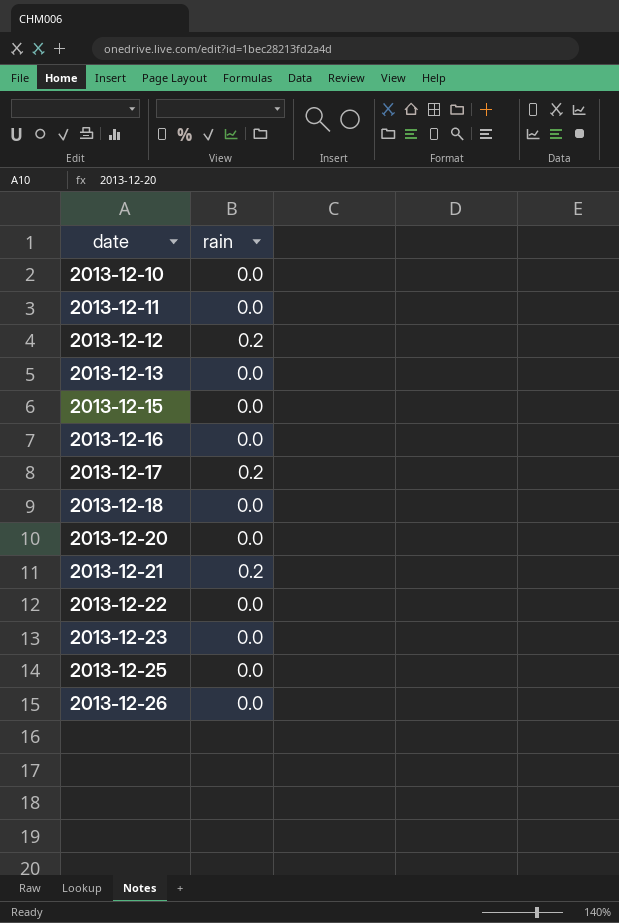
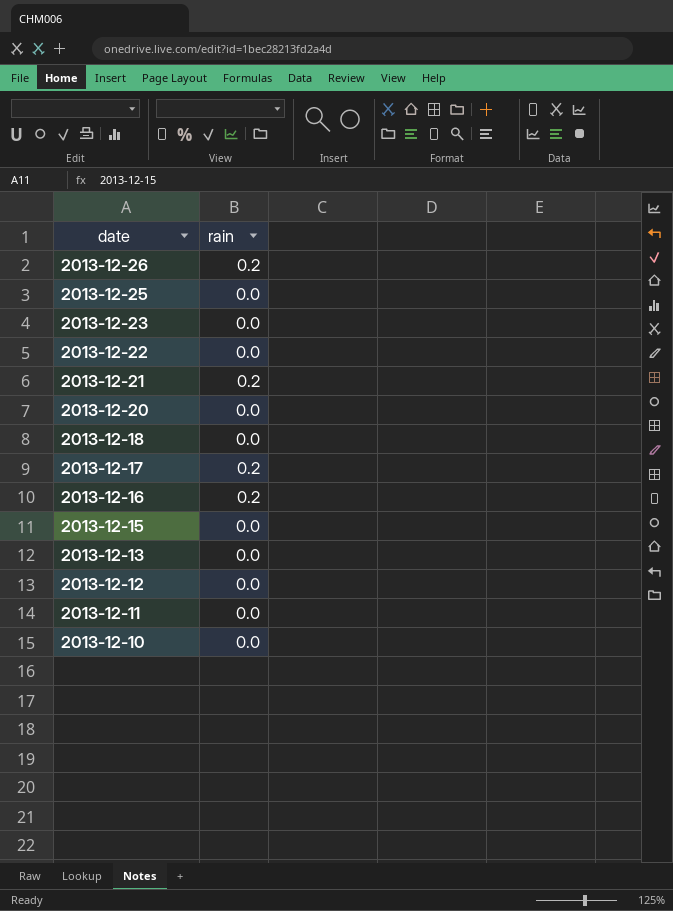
row order: date ascending -> date descending
2013-12-26 | rain: 0.0 -> 0.2
2013-12-16 | rain: 0.0 -> 0.2
2013-12-12 | rain: 0.2 -> 0.0

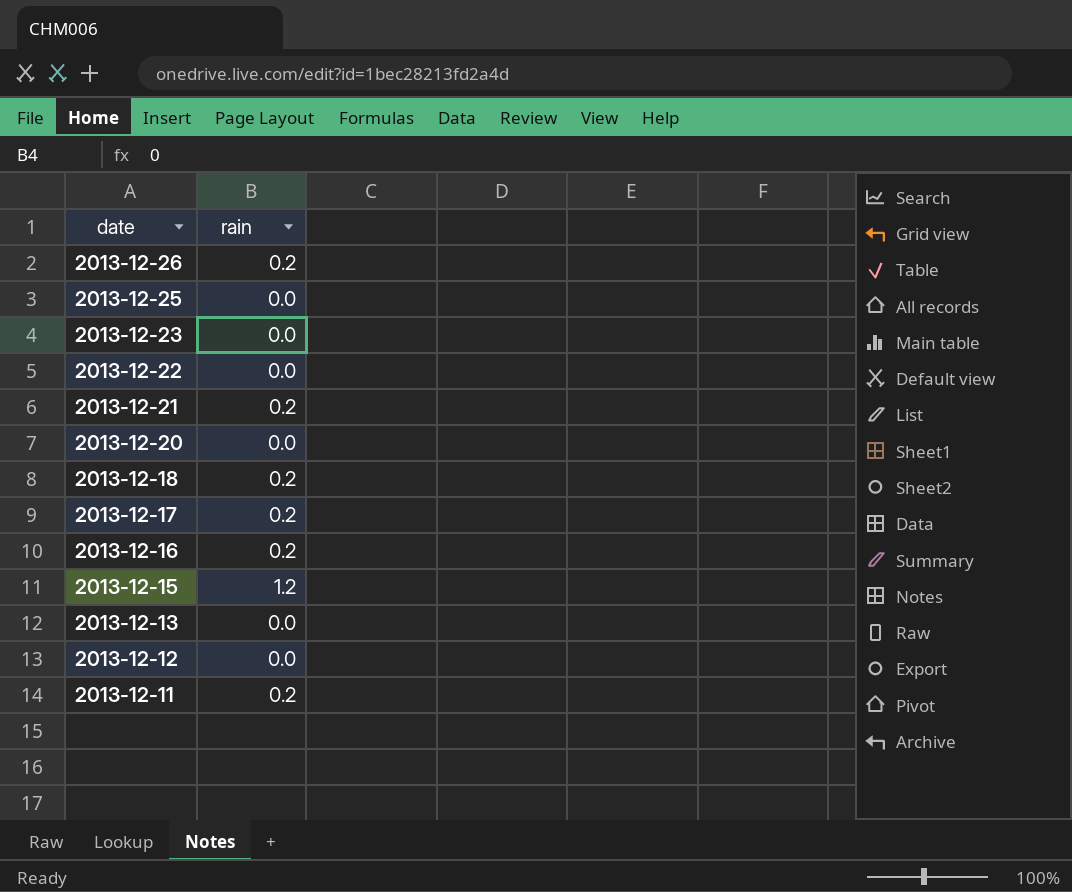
row 2013-12-10: 0.0 -> none
2013-12-18 | rain: 0.0 -> 0.2
2013-12-15 | rain: 0.0 -> 1.2
2013-12-11 | rain: 0.0 -> 0.2

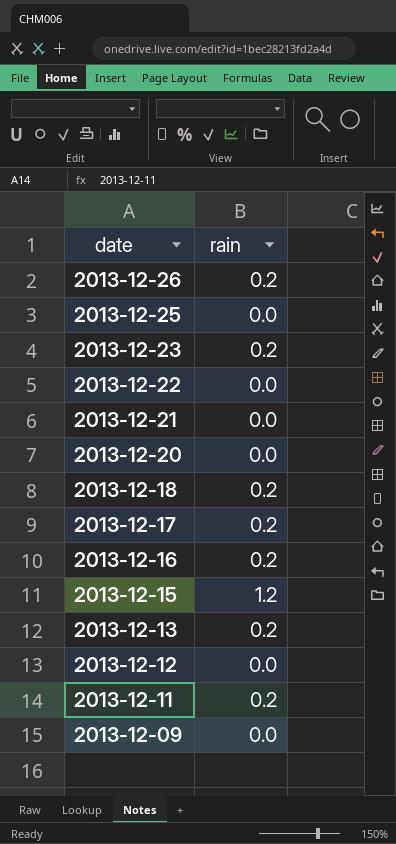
2013-12-23 | rain: 0.0 -> 0.2
2013-12-21 | rain: 0.2 -> 0.0
2013-12-13 | rain: 0.0 -> 0.2
row 2013-12-09: none -> 0.0

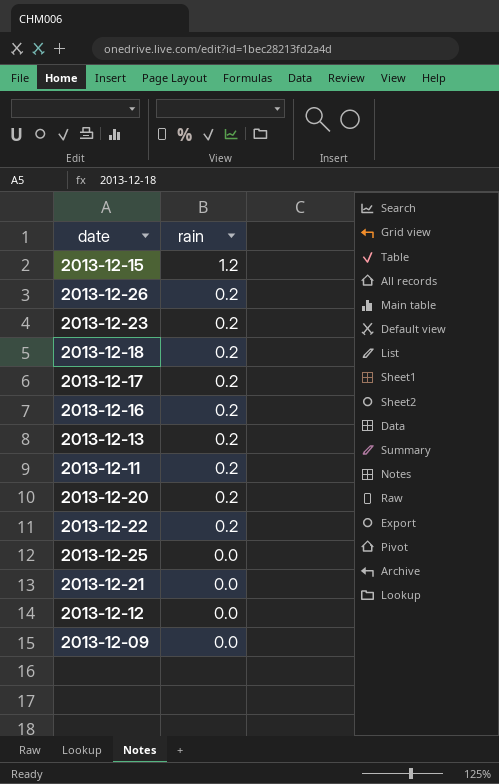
row order: date descending -> rain descending
2013-12-20 | rain: 0.0 -> 0.2
2013-12-22 | rain: 0.0 -> 0.2

